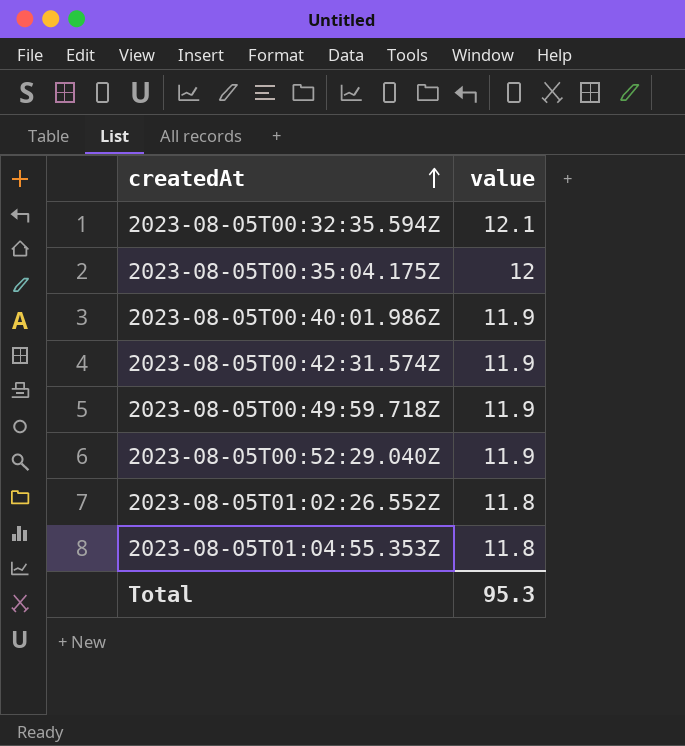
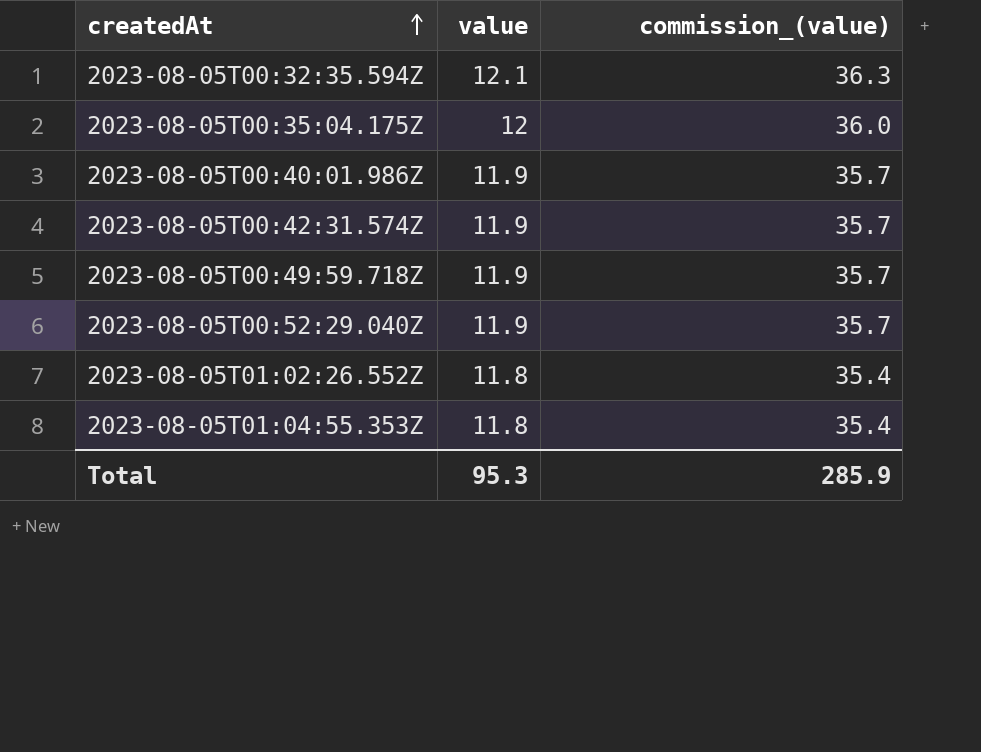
column commission_(value) | formula: none -> [value] * 3

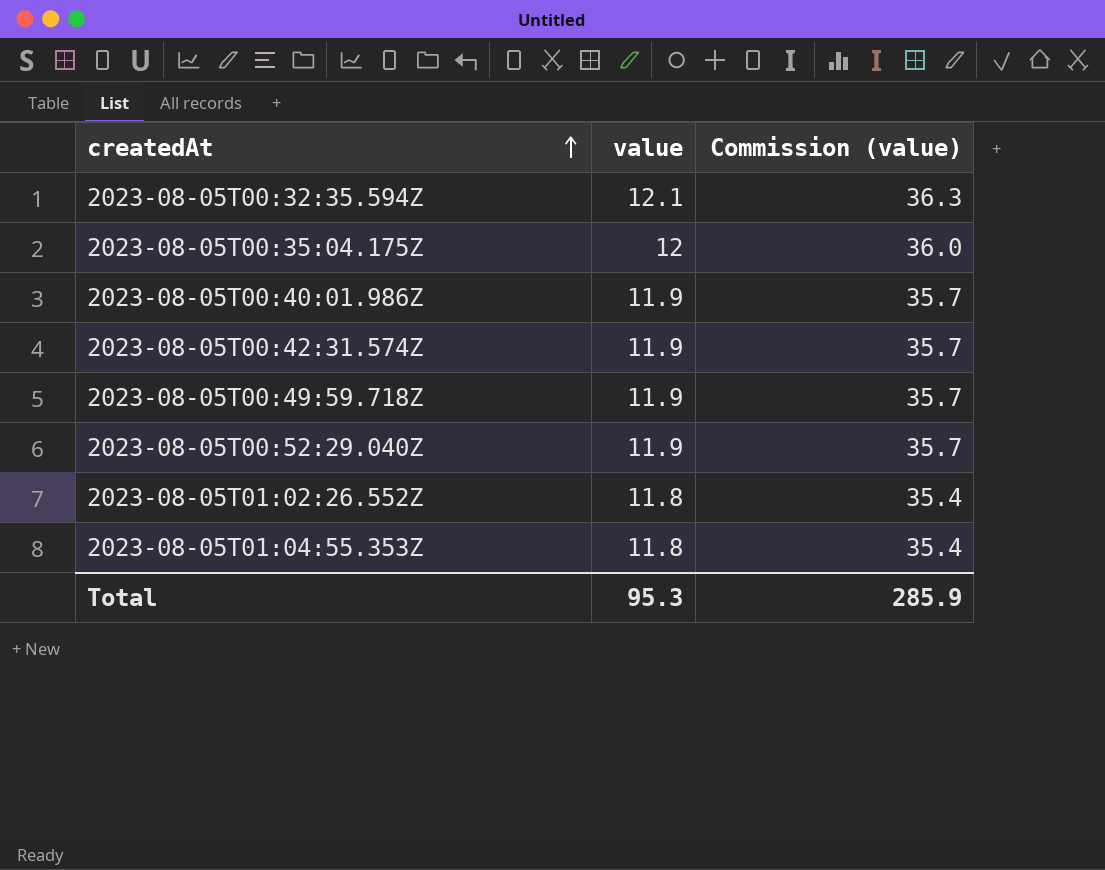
column name: commission_(value) -> Commission (value)

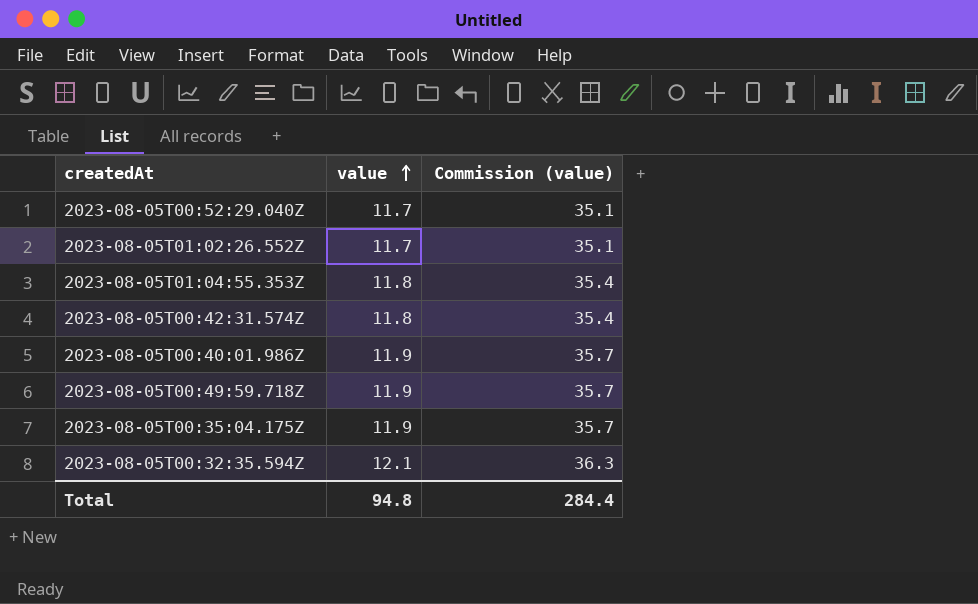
row order: createdAt ascending -> value ascending
2023-08-05T00:52:29.040Z | value: 11.9 -> 11.7
2023-08-05T00:52:29.040Z | Commission (value): 35.7 -> 35.1
2023-08-05T01:02:26.552Z | value: 11.8 -> 11.7
2023-08-05T01:02:26.552Z | Commission (value): 35.4 -> 35.1
2023-08-05T00:42:31.574Z | value: 11.9 -> 11.8
2023-08-05T00:42:31.574Z | Commission (value): 35.7 -> 35.4
2023-08-05T00:35:04.175Z | value: 12 -> 11.9
2023-08-05T00:35:04.175Z | Commission (value): 36.0 -> 35.7
Total | value: 95.3 -> 94.8
Total | Commission (value): 285.9 -> 284.4

